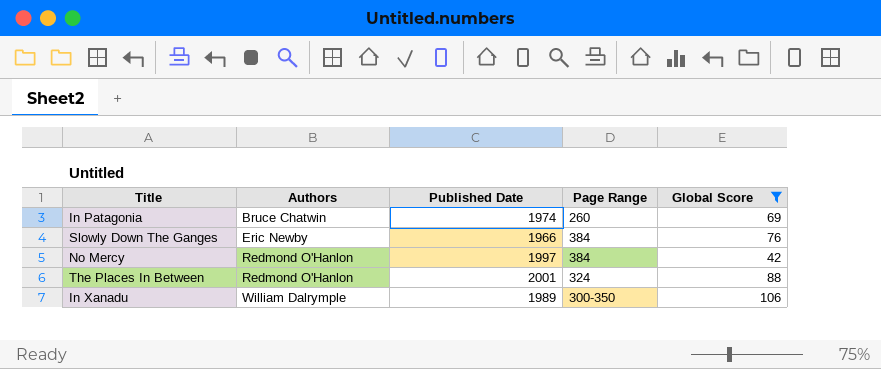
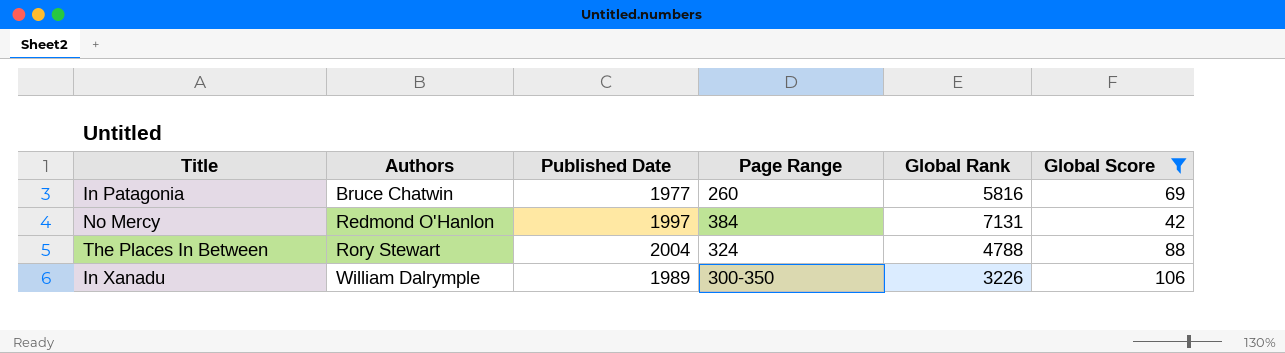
column Global Rank | position: none -> 5
row Slowly Down The Ganges: Eric Newby | 1966 | 384 | 76 -> none
In Patagonia | Published Date: 1974 -> 1977
The Places In Between | Authors: Redmond O'Hanlon -> Rory Stewart
The Places In Between | Published Date: 2001 -> 2004

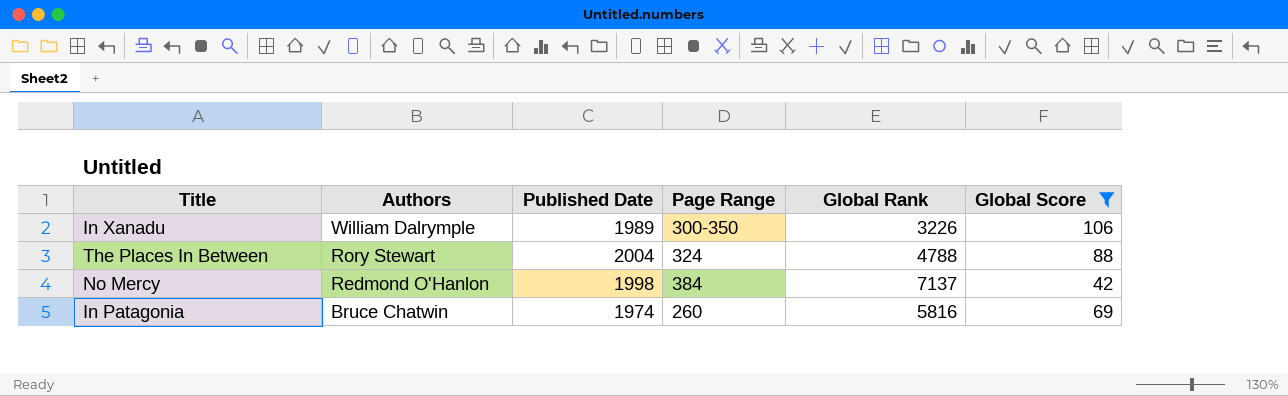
row order: Authors ascending -> Authors descending
No Mercy | Published Date: 1997 -> 1998
No Mercy | Global Rank: 7131 -> 7137
In Patagonia | Published Date: 1977 -> 1974

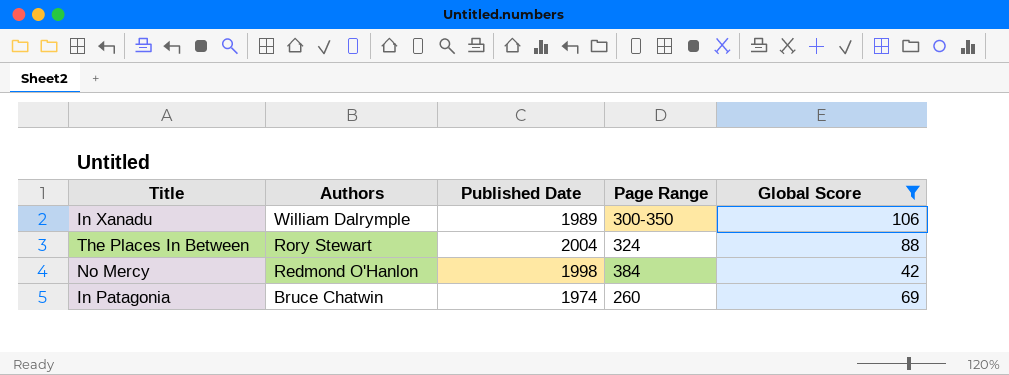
column Global Rank | position: 5 -> none

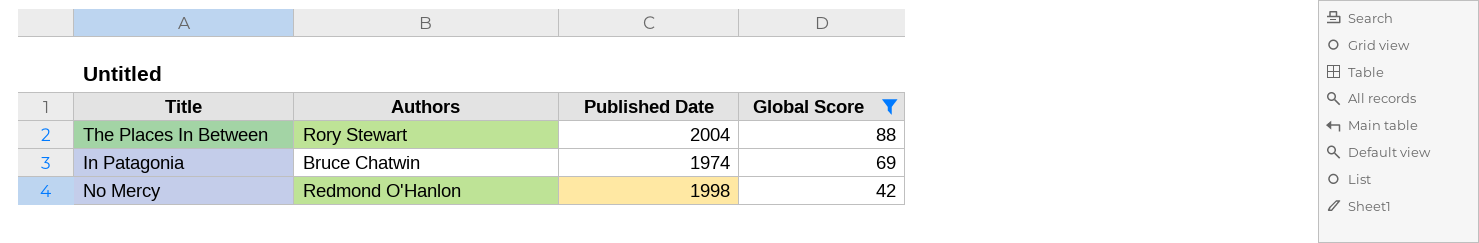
row order: Authors descending -> Global Score descending
column Page Range | position: 4 -> none
row In Xanadu: William Dalrymple | 1989 | 300-350 | 106 -> none

